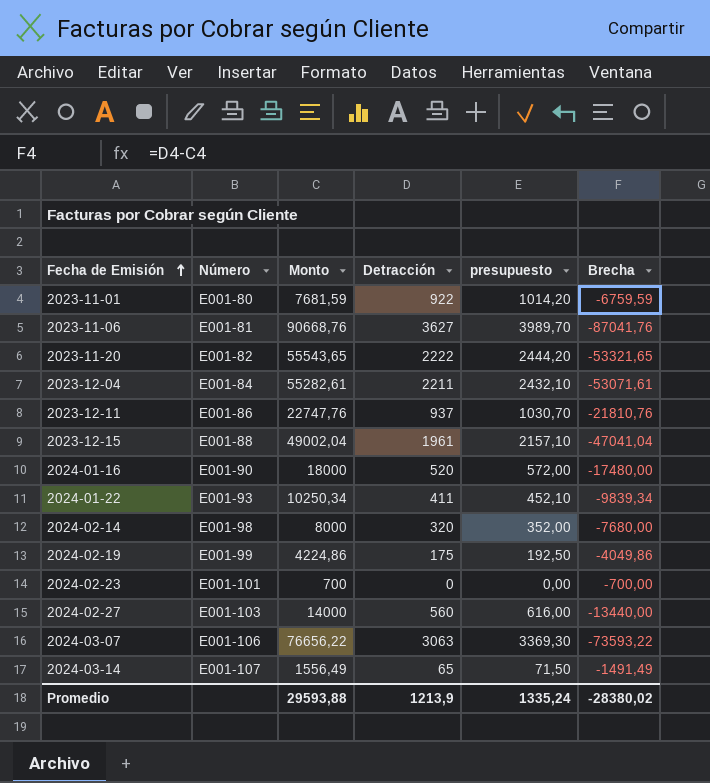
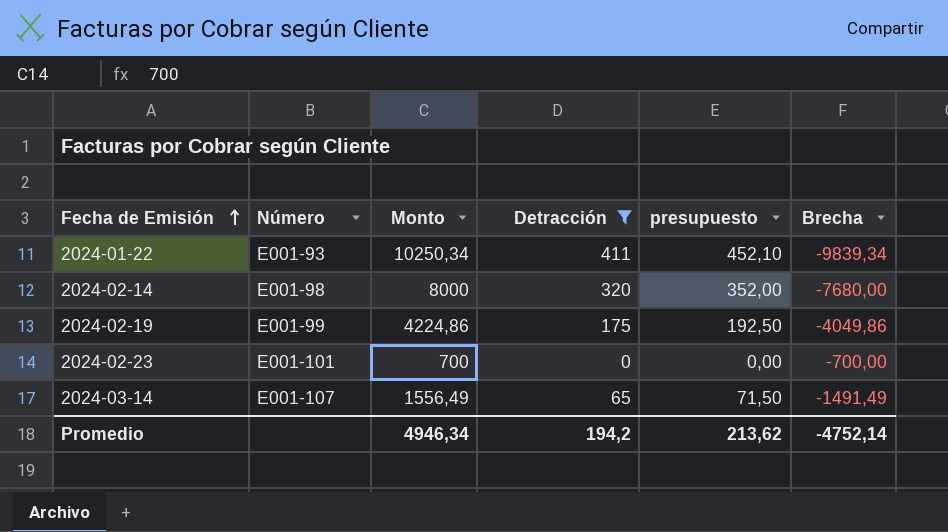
filter: none -> Detracción <= 411
Promedio | Monto: 29593,88 -> 4946,34
Promedio | Detracción: 1213,9 -> 194,2
Promedio | presupuesto: 1335,24 -> 213,62
Promedio | Brecha: -28380,02 -> -4752,14

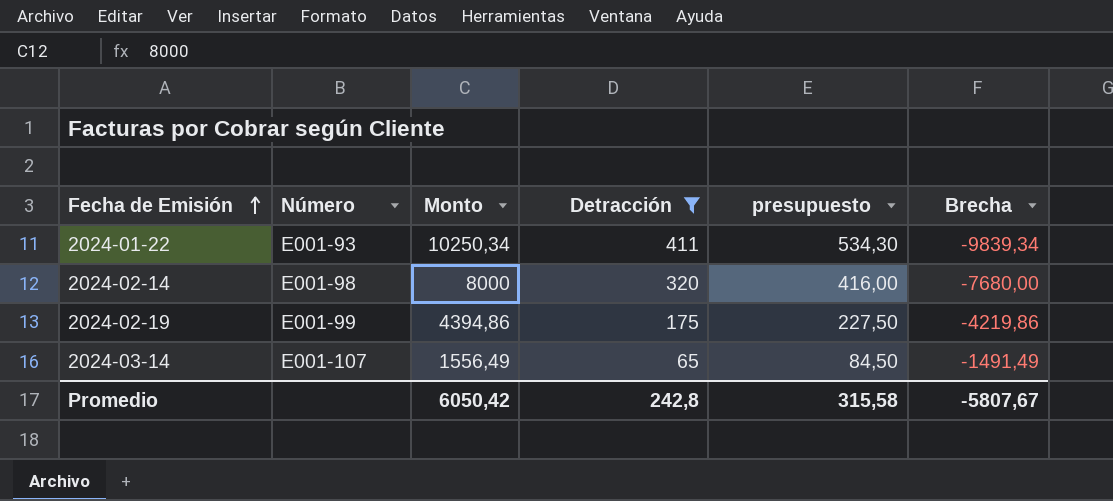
column presupuesto | formula: [Detracción] * 1,1 -> [Detracción] * 1,3
row 2024-02-23: E001-101 | 700 | 0 | 0,00 | -700,00 -> none
2024-02-19 | Monto: 4224,86 -> 4394,86
2024-02-19 | Brecha: -4049,86 -> -4219,86
Promedio | Monto: 4946,34 -> 6050,42
Promedio | Detracción: 194,2 -> 242,8
Promedio | presupuesto: 213,62 -> 315,58
Promedio | Brecha: -4752,14 -> -5807,67

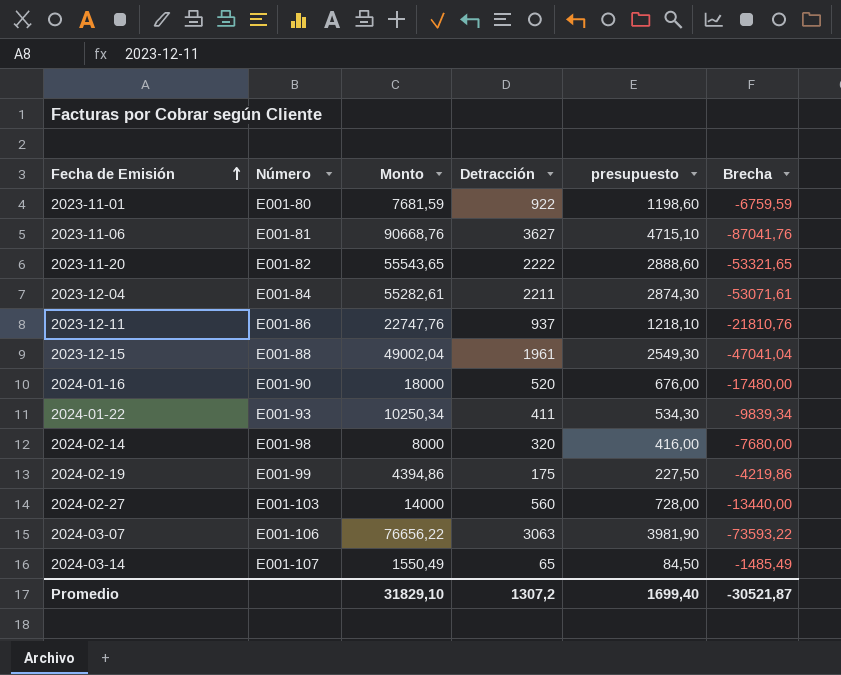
filter: Detracción <= 411 -> none
2024-03-14 | Monto: 1556,49 -> 1550,49
2024-03-14 | Brecha: -1491,49 -> -1485,49
Promedio | Monto: 6050,42 -> 31829,10
Promedio | Detracción: 242,8 -> 1307,2
Promedio | presupuesto: 315,58 -> 1699,40
Promedio | Brecha: -5807,67 -> -30521,87

